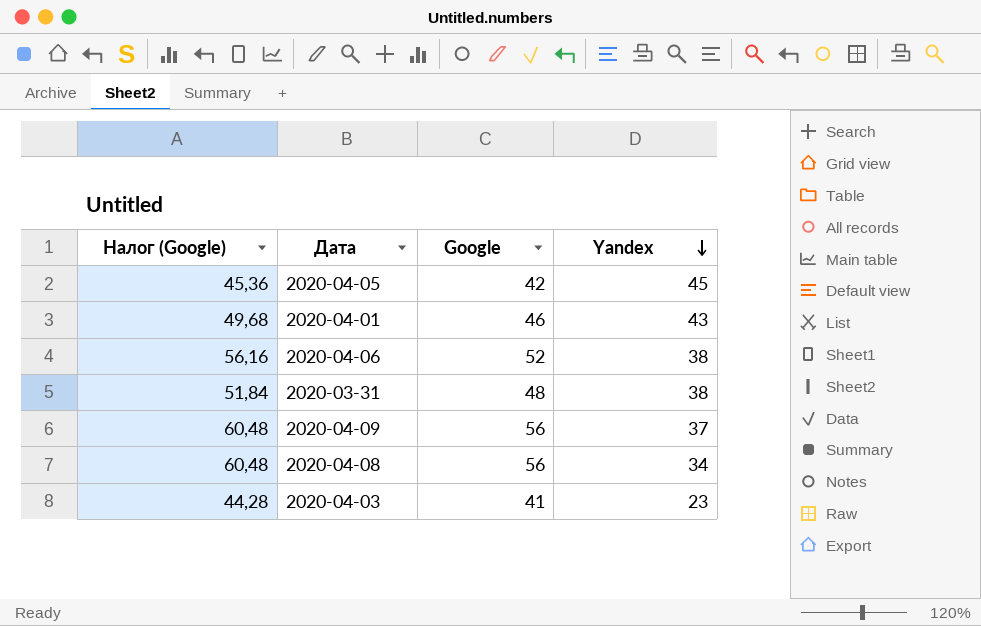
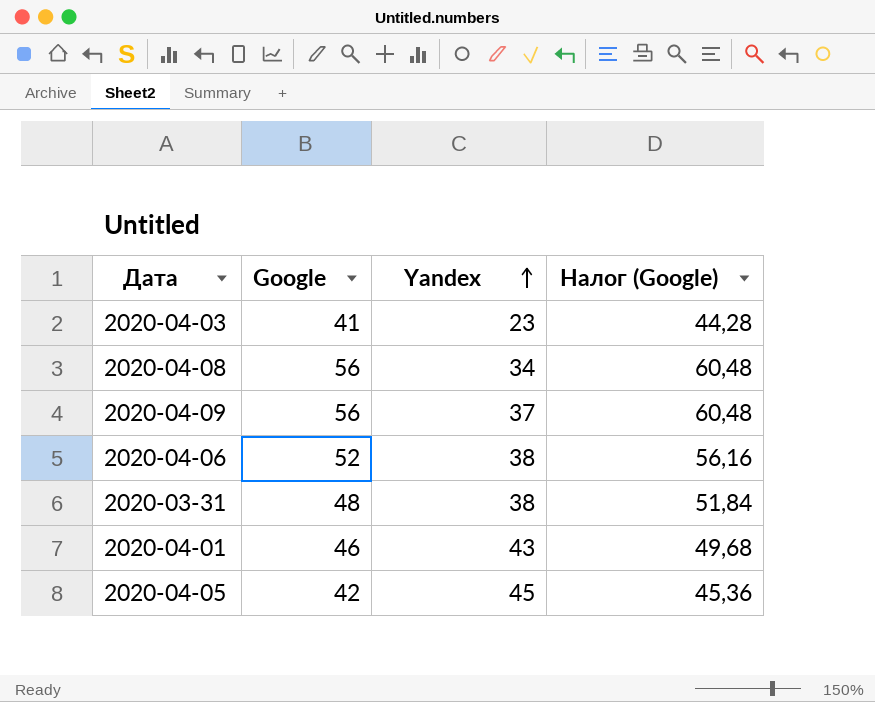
row order: Yandex descending -> Yandex ascending
column Налог (Google) | position: 1 -> 4

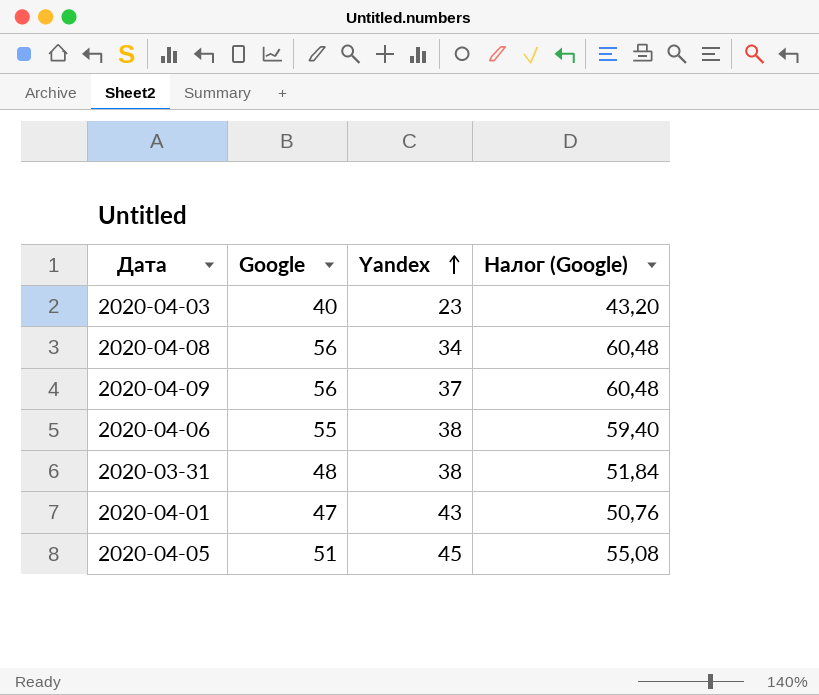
2020-04-03 | Google: 41 -> 40
2020-04-03 | Налог (Google): 44,28 -> 43,20
2020-04-06 | Google: 52 -> 55
2020-04-06 | Налог (Google): 56,16 -> 59,40
2020-04-01 | Google: 46 -> 47
2020-04-01 | Налог (Google): 49,68 -> 50,76
2020-04-05 | Google: 42 -> 51
2020-04-05 | Налог (Google): 45,36 -> 55,08

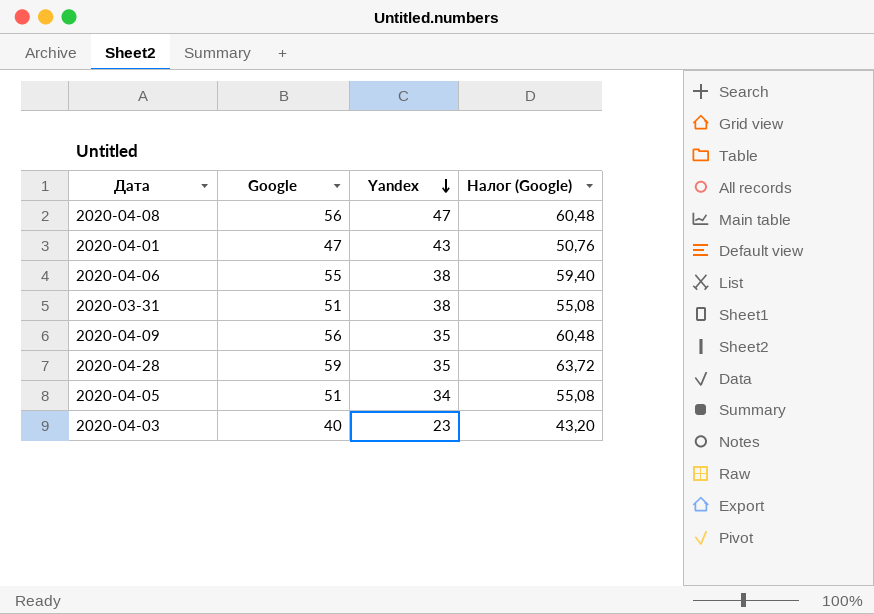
row order: Yandex ascending -> Yandex descending
2020-04-08 | Yandex: 34 -> 47
2020-03-31 | Google: 48 -> 51
2020-03-31 | Налог (Google): 51,84 -> 55,08
2020-04-09 | Yandex: 37 -> 35
row 2020-04-28: none -> 59 | 35 | 63,72
2020-04-05 | Yandex: 45 -> 34

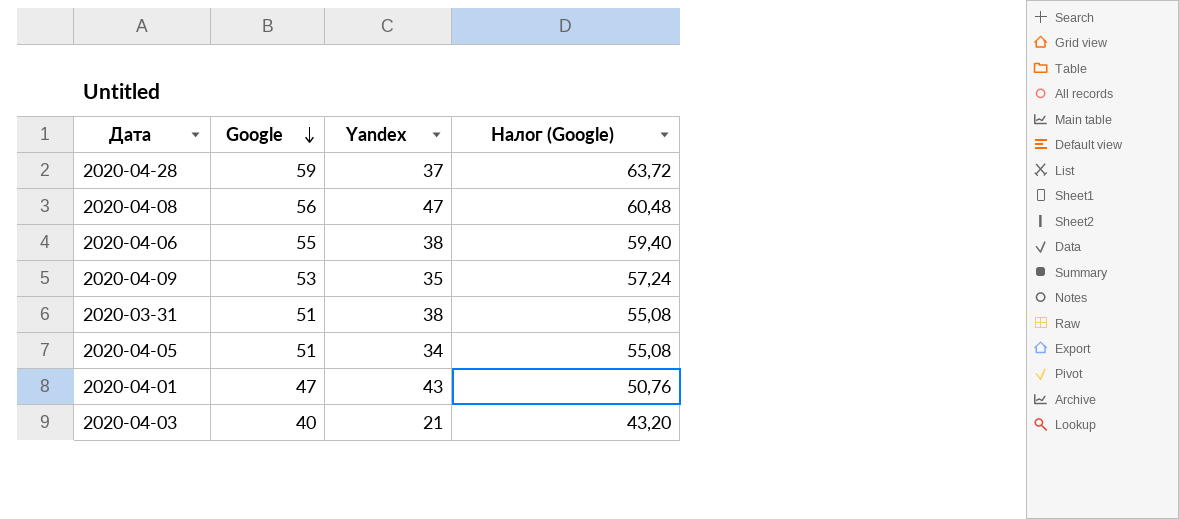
row order: Yandex descending -> Google descending
2020-04-28 | Yandex: 35 -> 37
2020-04-09 | Google: 56 -> 53
2020-04-09 | Налог (Google): 60,48 -> 57,24
2020-04-03 | Yandex: 23 -> 21

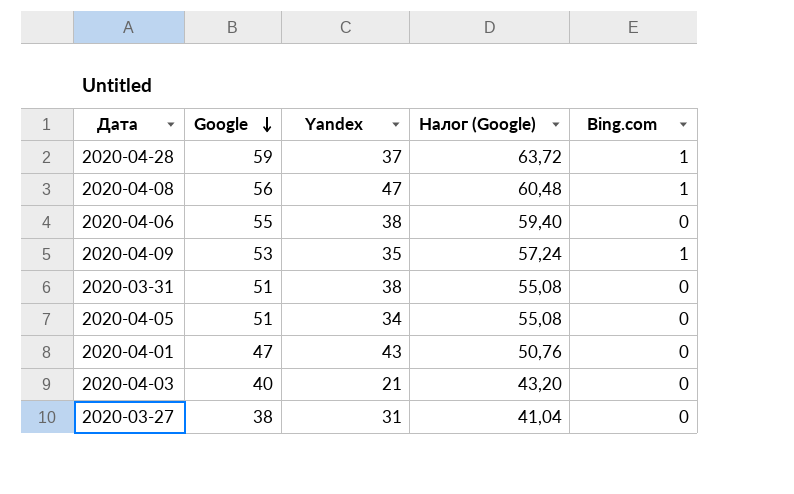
column Bing.com | position: none -> 5
row 2020-03-27: none -> 38 | 31 | 41,04 | 0

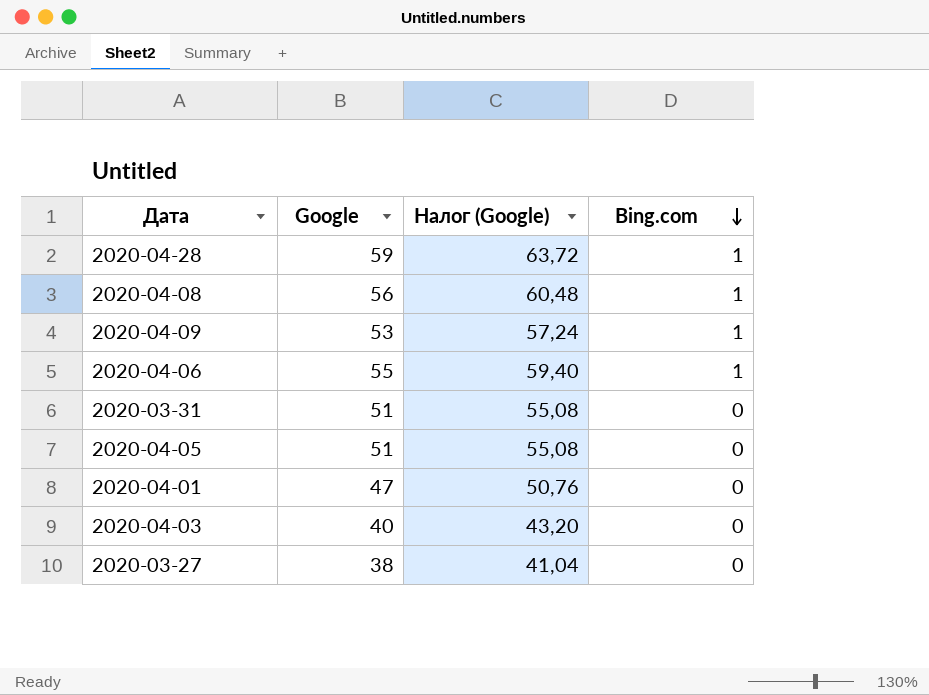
row order: Google descending -> Bing.com descending
column Yandex | position: 3 -> none
2020-04-06 | Bing.com: 0 -> 1

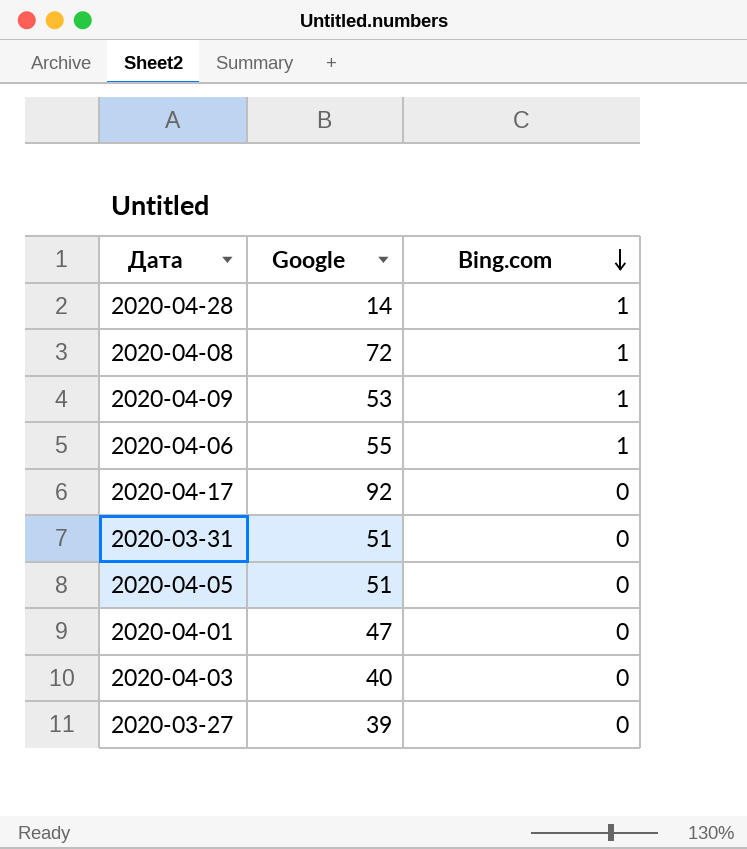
column Налог (Google) | formula: [Google] * 1,08 -> none
2020-04-28 | Google: 59 -> 14
2020-04-08 | Google: 56 -> 72
row 2020-04-17: none -> 92 | 0
2020-03-27 | Google: 38 -> 39

